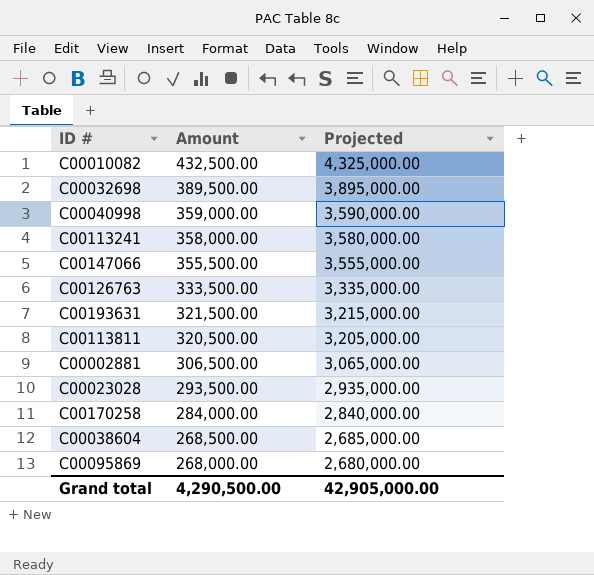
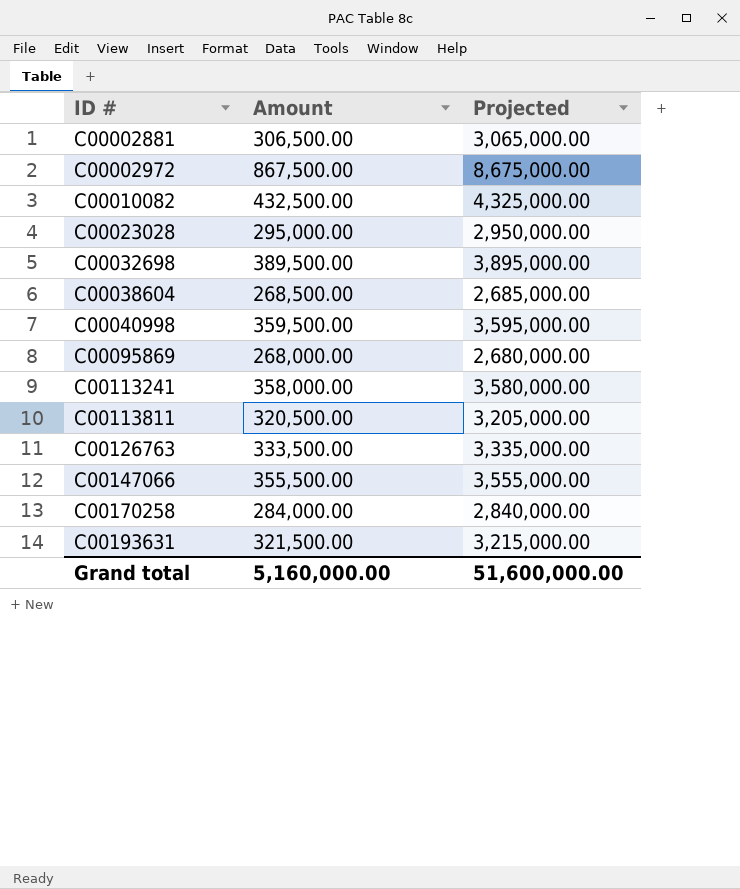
row order: Amount descending -> ID # ascending
row C00002972: none -> 867,500.00 | 8,675,000.00
C00023028 | Amount: 293,500.00 -> 295,000.00
C00023028 | Projected: 2,935,000.00 -> 2,950,000.00
C00040998 | Amount: 359,000.00 -> 359,500.00
C00040998 | Projected: 3,590,000.00 -> 3,595,000.00
Grand total | Amount: 4,290,500.00 -> 5,160,000.00
Grand total | Projected: 42,905,000.00 -> 51,600,000.00

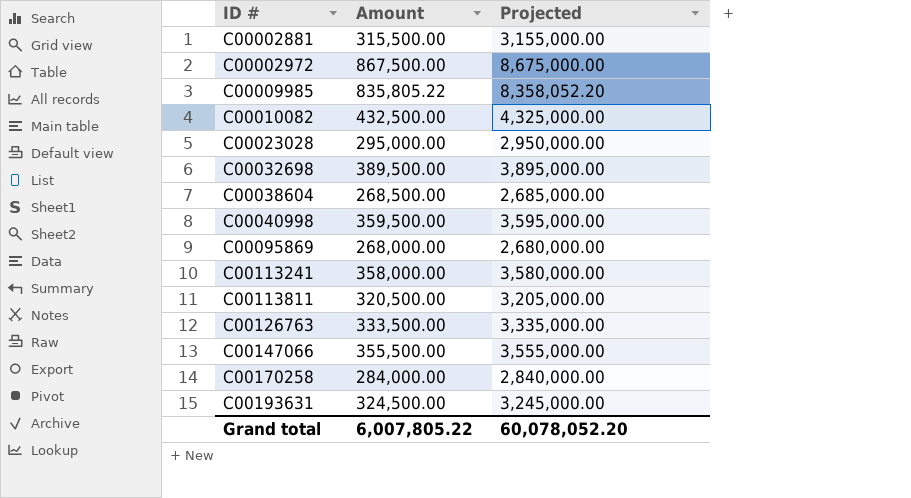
C00002881 | Amount: 306,500.00 -> 315,500.00
C00002881 | Projected: 3,065,000.00 -> 3,155,000.00
row C00009985: none -> 835,805.22 | 8,358,052.20
C00193631 | Amount: 321,500.00 -> 324,500.00
C00193631 | Projected: 3,215,000.00 -> 3,245,000.00
Grand total | Amount: 5,160,000.00 -> 6,007,805.22
Grand total | Projected: 51,600,000.00 -> 60,078,052.20

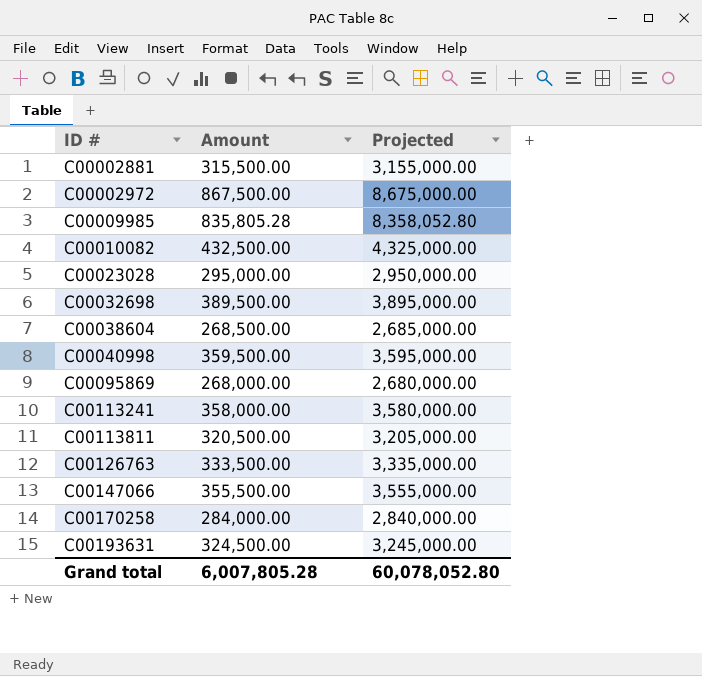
C00009985 | Amount: 835,805.22 -> 835,805.28
C00009985 | Projected: 8,358,052.20 -> 8,358,052.80
Grand total | Amount: 6,007,805.22 -> 6,007,805.28
Grand total | Projected: 60,078,052.20 -> 60,078,052.80

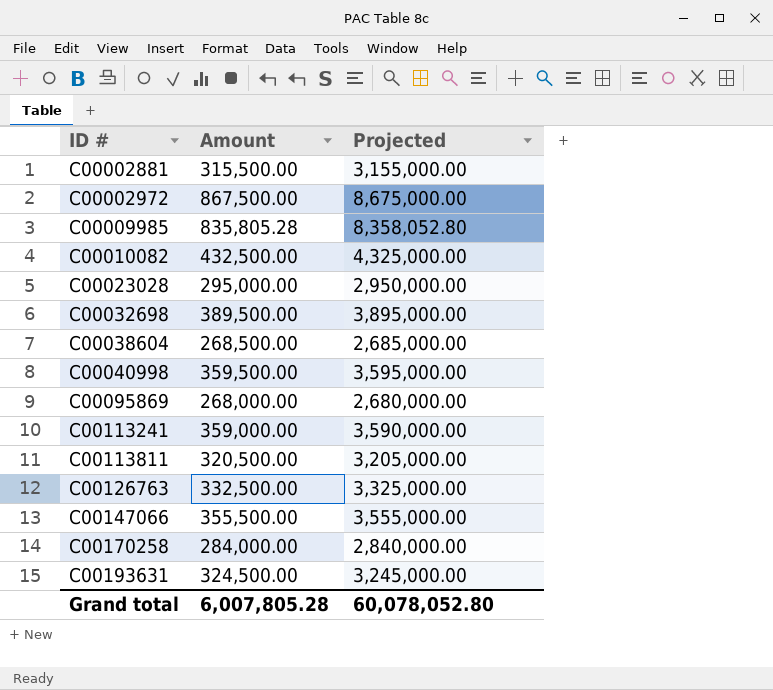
C00113241 | Amount: 358,000.00 -> 359,000.00
C00113241 | Projected: 3,580,000.00 -> 3,590,000.00
C00126763 | Amount: 333,500.00 -> 332,500.00
C00126763 | Projected: 3,335,000.00 -> 3,325,000.00

